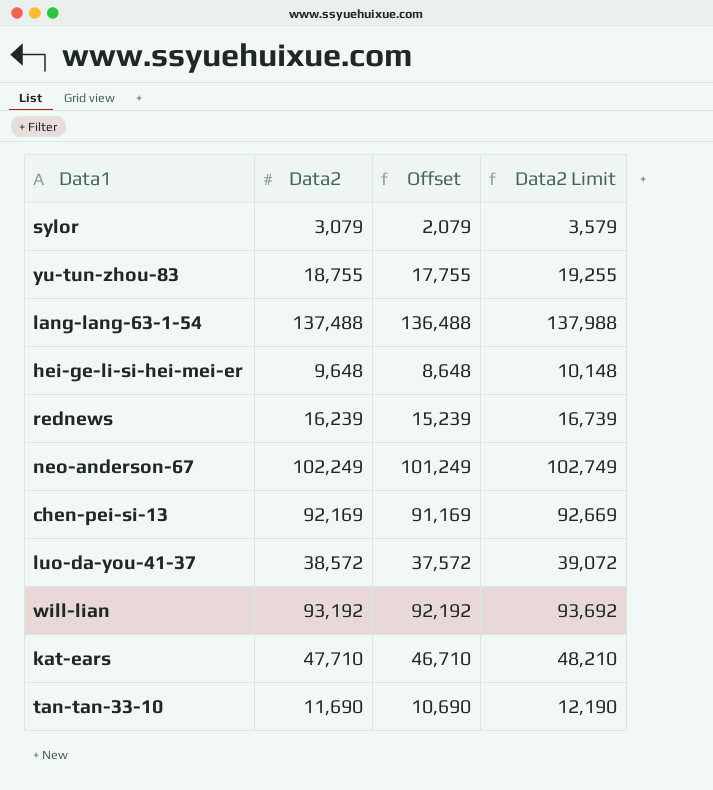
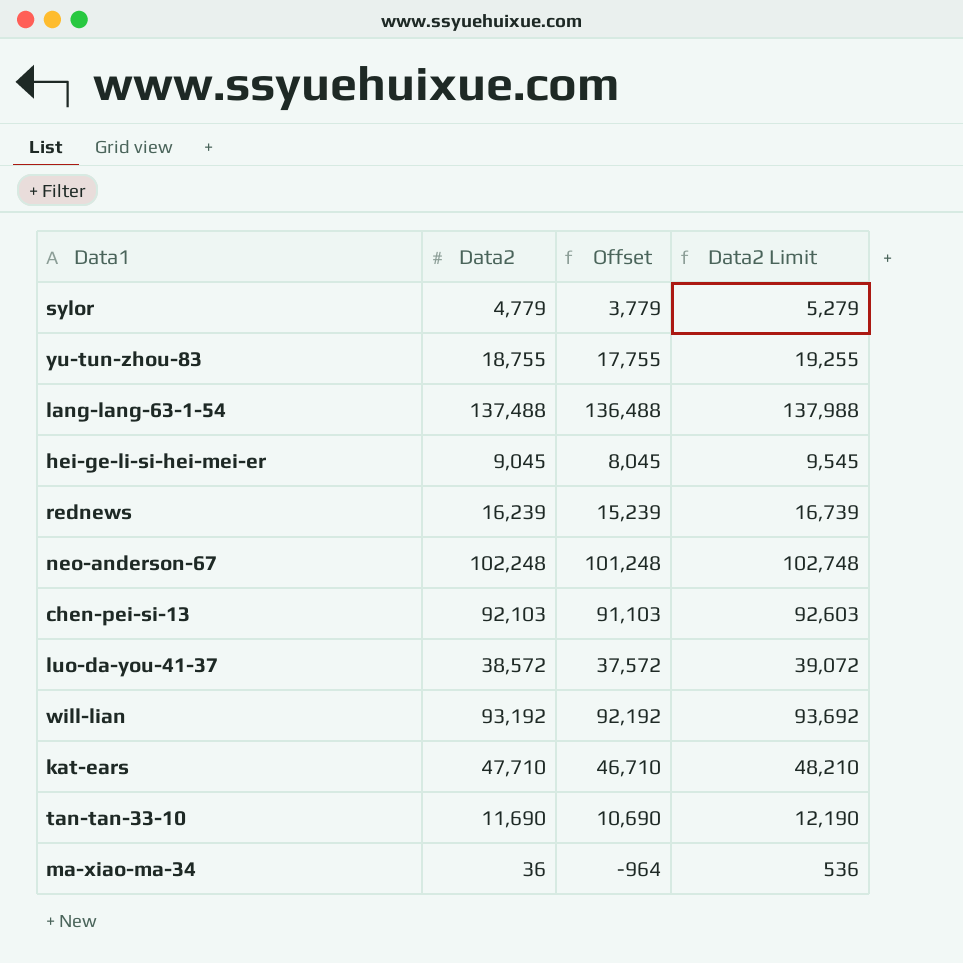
sylor | Data2: 3,079 -> 4,779
sylor | Offset: 2,079 -> 3,779
sylor | Data2 Limit: 3,579 -> 5,279
hei-ge-li-si-hei-mei-er | Data2: 9,648 -> 9,045
hei-ge-li-si-hei-mei-er | Offset: 8,648 -> 8,045
hei-ge-li-si-hei-mei-er | Data2 Limit: 10,148 -> 9,545
neo-anderson-67 | Data2: 102,249 -> 102,248
neo-anderson-67 | Offset: 101,249 -> 101,248
neo-anderson-67 | Data2 Limit: 102,749 -> 102,748
chen-pei-si-13 | Data2: 92,169 -> 92,103
chen-pei-si-13 | Offset: 91,169 -> 91,103
chen-pei-si-13 | Data2 Limit: 92,669 -> 92,603
row ma-xiao-ma-34: none -> 36 | -964 | 536

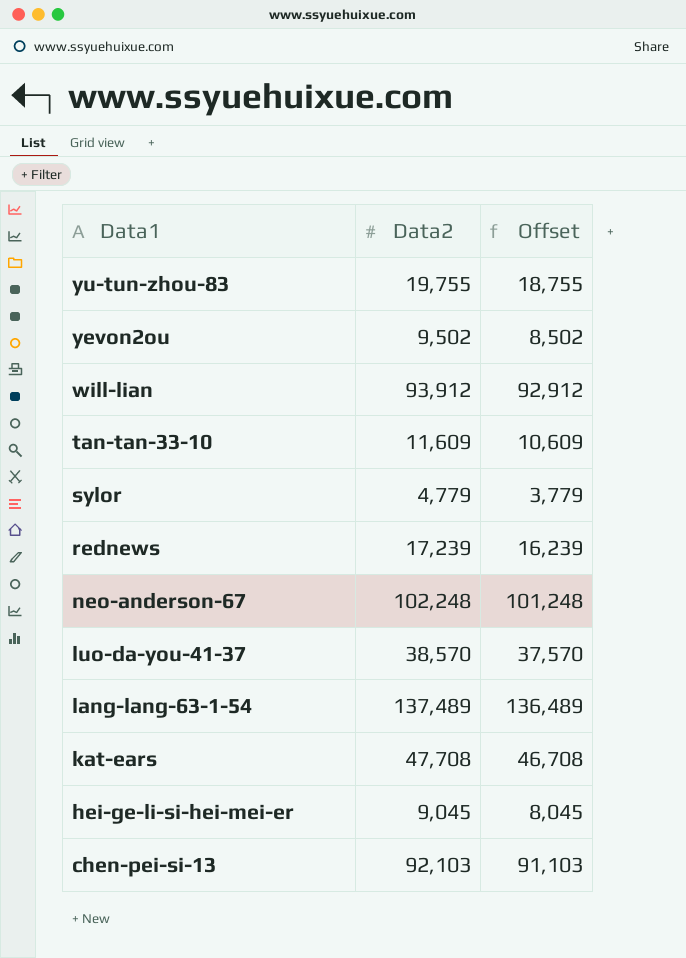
row order: none -> Data1 descending
column Data2 Limit | formula: [Data2] + 500 -> none
row ma-xiao-ma-34: 36 | -964 | 536 -> none
yu-tun-zhou-83 | Data2: 18,755 -> 19,755
yu-tun-zhou-83 | Offset: 17,755 -> 18,755
row yevon2ou: none -> 9,502 | 8,502
will-lian | Data2: 93,192 -> 93,912
will-lian | Offset: 92,192 -> 92,912
tan-tan-33-10 | Data2: 11,690 -> 11,609
tan-tan-33-10 | Offset: 10,690 -> 10,609
rednews | Data2: 16,239 -> 17,239
rednews | Offset: 15,239 -> 16,239
luo-da-you-41-37 | Data2: 38,572 -> 38,570
luo-da-you-41-37 | Offset: 37,572 -> 37,570
lang-lang-63-1-54 | Data2: 137,488 -> 137,489
lang-lang-63-1-54 | Offset: 136,488 -> 136,489
kat-ears | Data2: 47,710 -> 47,708
kat-ears | Offset: 46,710 -> 46,708

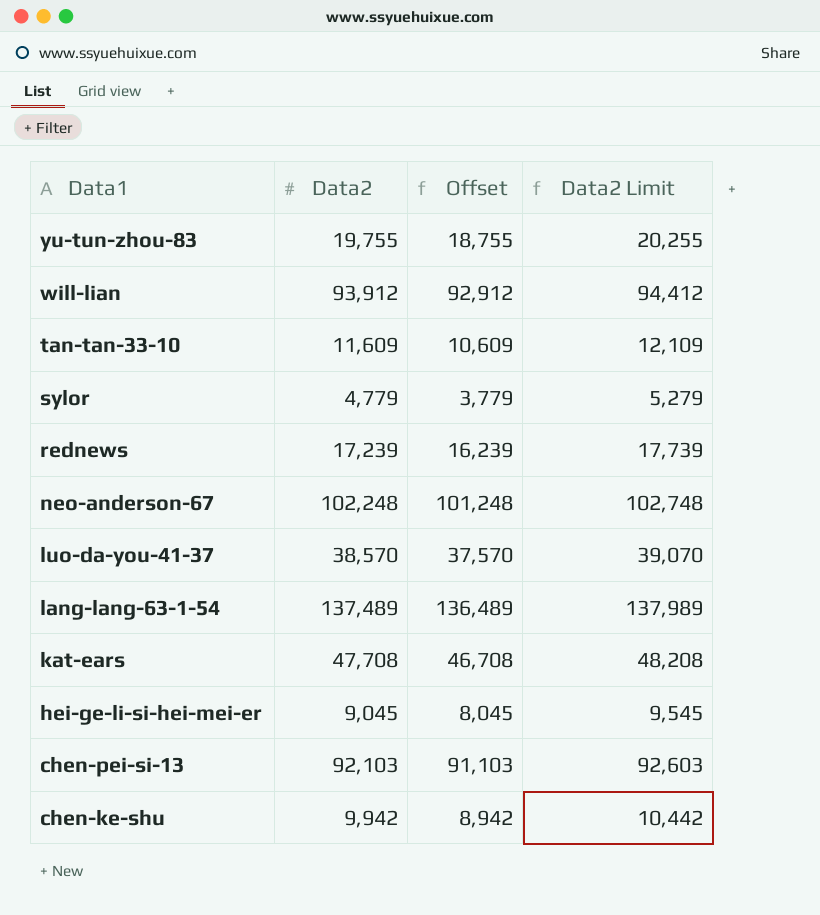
column Data2 Limit | formula: none -> [Data2] + 500
row yevon2ou: 9,502 | 8,502 -> none
row chen-ke-shu: none -> 9,942 | 8,942 | 10,442

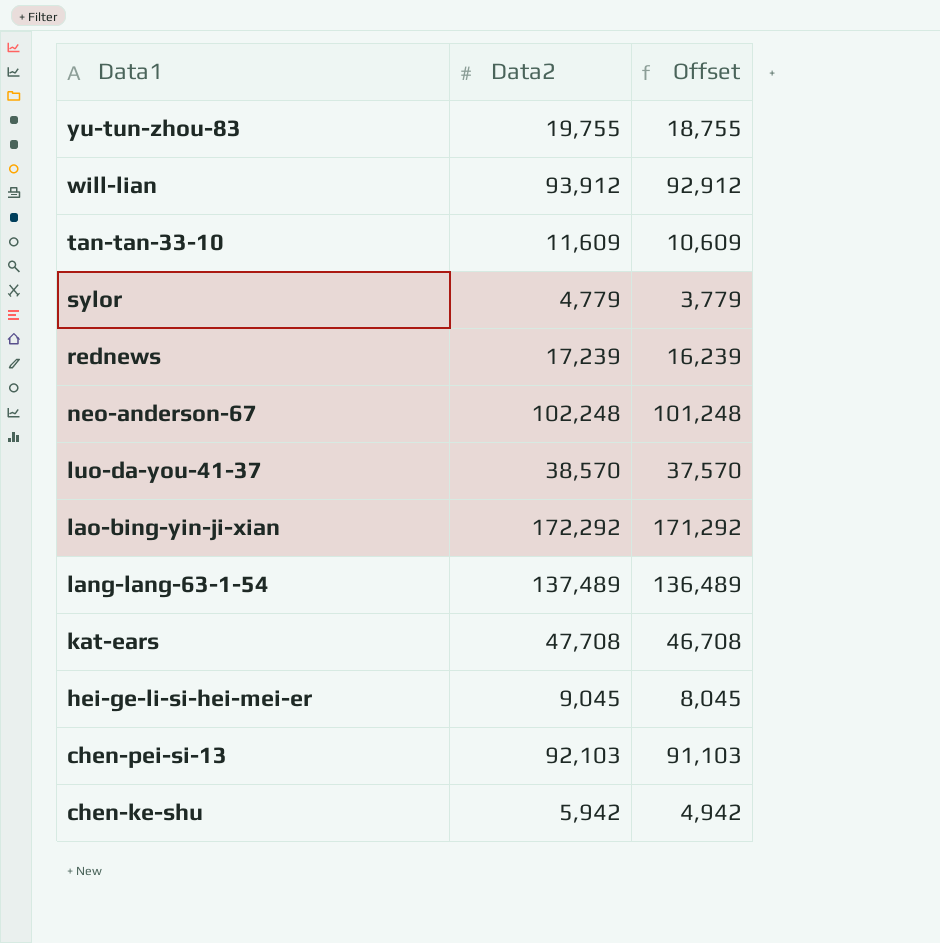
column Data2 Limit | formula: [Data2] + 500 -> none
row lao-bing-yin-ji-xian: none -> 172,292 | 171,292
chen-ke-shu | Data2: 9,942 -> 5,942
chen-ke-shu | Offset: 8,942 -> 4,942

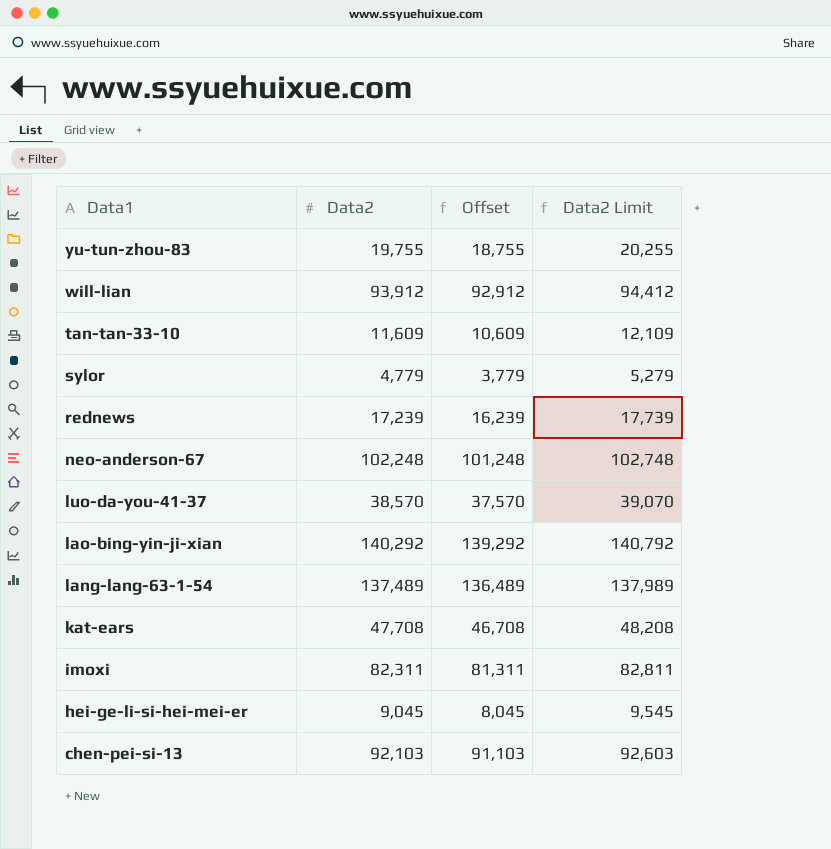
column Data2 Limit | formula: none -> [Data2] + 500
row chen-ke-shu: 5,942 | 4,942 -> none
lao-bing-yin-ji-xian | Data2: 172,292 -> 140,292
lao-bing-yin-ji-xian | Offset: 171,292 -> 139,292
row imoxi: none -> 82,311 | 81,311 | 82,811

